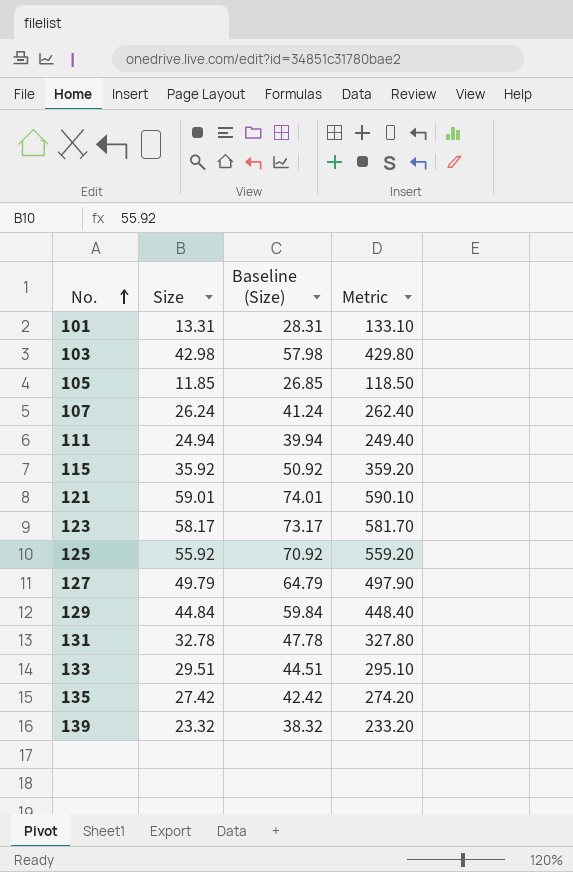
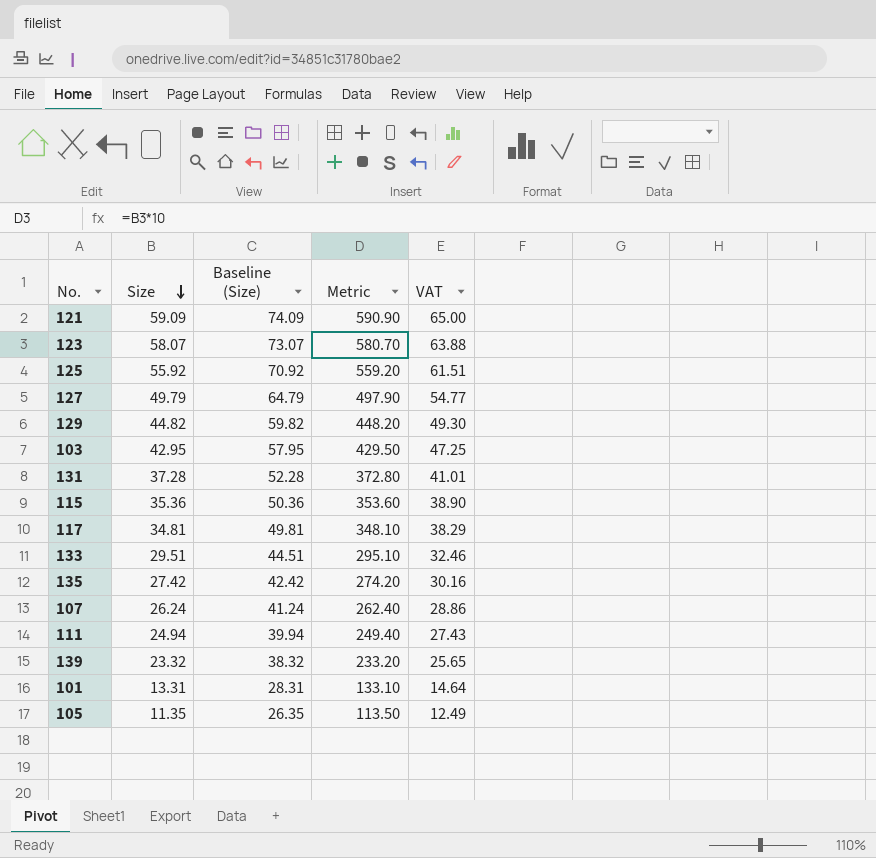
row order: No. ascending -> Size descending
column VAT | formula: none -> [Size] * 1.1
121 | Size: 59.01 -> 59.09
121 | Baseline (Size): 74.01 -> 74.09
121 | Metric: 590.10 -> 590.90
123 | Size: 58.17 -> 58.07
123 | Baseline (Size): 73.17 -> 73.07
123 | Metric: 581.70 -> 580.70
129 | Size: 44.84 -> 44.82
129 | Baseline (Size): 59.84 -> 59.82
129 | Metric: 448.40 -> 448.20
103 | Size: 42.98 -> 42.95
103 | Baseline (Size): 57.98 -> 57.95
103 | Metric: 429.80 -> 429.50
131 | Size: 32.78 -> 37.28
131 | Baseline (Size): 47.78 -> 52.28
131 | Metric: 327.80 -> 372.80
115 | Size: 35.92 -> 35.36
115 | Baseline (Size): 50.92 -> 50.36
115 | Metric: 359.20 -> 353.60
row 117: none -> 34.81 | 49.81 | 348.10 | 38.29
105 | Size: 11.85 -> 11.35
105 | Baseline (Size): 26.85 -> 26.35
105 | Metric: 118.50 -> 113.50

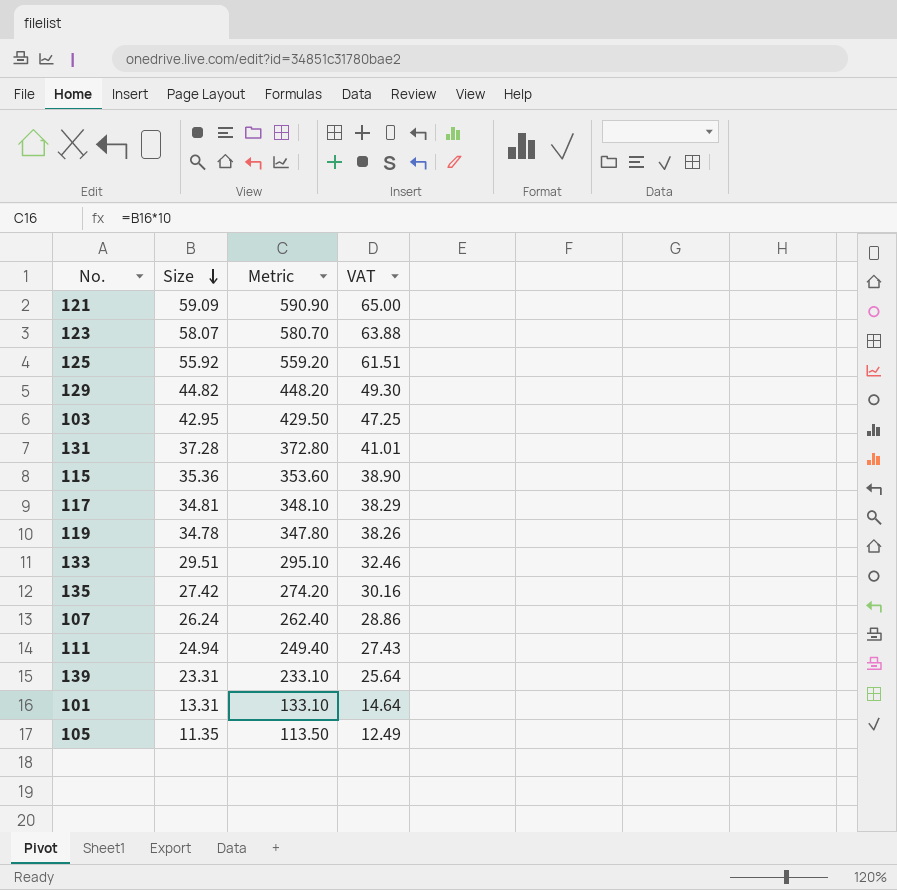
column Baseline (Size) | formula: [Size] + 15 -> none
row 127: 49.79 | 64.79 | 497.90 | 54.77 -> none
row 119: none -> 34.78 | 347.80 | 38.26
139 | Size: 23.32 -> 23.31
139 | Metric: 233.20 -> 233.10
139 | VAT: 25.65 -> 25.64

